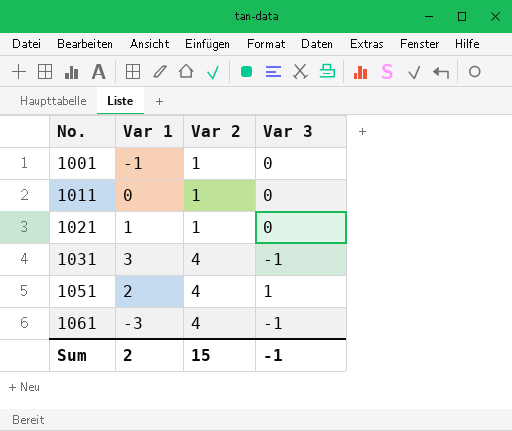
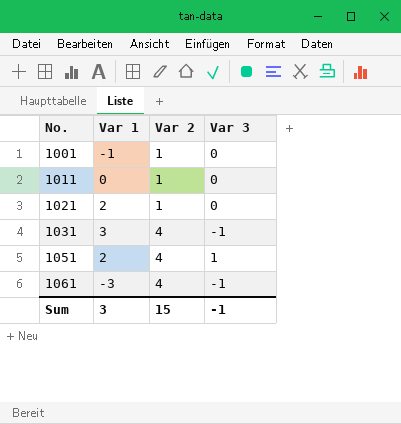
1021 | Var 1: 1 -> 2
Sum | Var 1: 2 -> 3

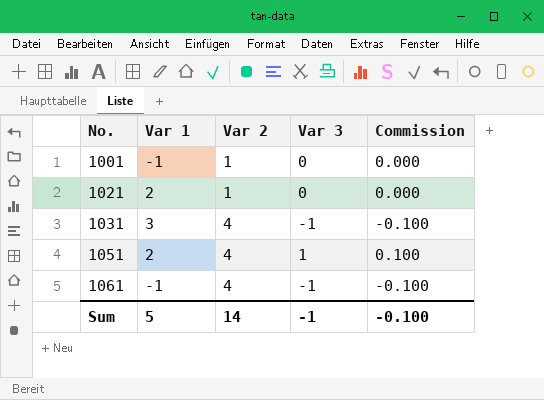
column Commission | formula: none -> [Var 3] * 0.1
row 1011: 0 | 1 | 0 -> none
1061 | Var 1: -3 -> -1
Sum | Var 1: 3 -> 5
Sum | Var 2: 15 -> 14

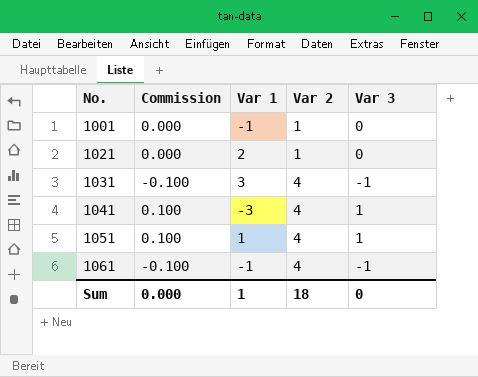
column Commission | position: 5 -> 2
row 1041: none -> 0.100 | -3 | 4 | 1
1051 | Var 1: 2 -> 1
Sum | Commission: -0.100 -> 0.000
Sum | Var 1: 5 -> 1
Sum | Var 2: 14 -> 18
Sum | Var 3: -1 -> 0

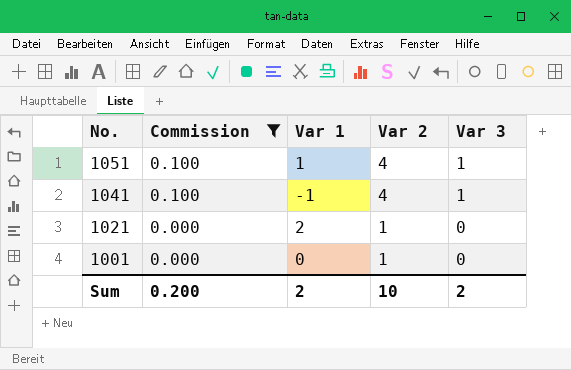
filter: none -> Commission != -0.100
row order: No. ascending -> No. descending
1041 | Var 1: -3 -> -1
1001 | Var 1: -1 -> 0
Sum | Commission: 0.000 -> 0.200
Sum | Var 1: 1 -> 2
Sum | Var 2: 18 -> 10
Sum | Var 3: 0 -> 2

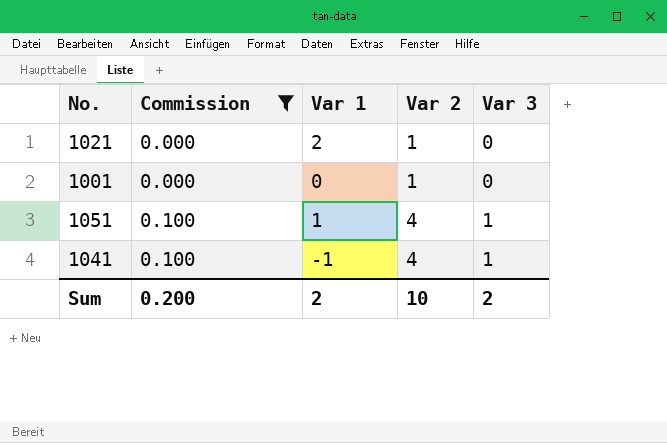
row order: No. descending -> Commission ascending

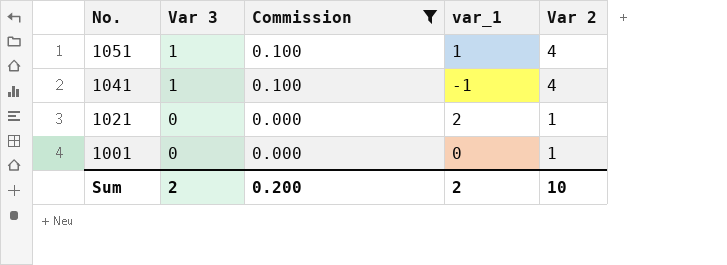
row order: Commission ascending -> No. descending
column Var 3 | position: 5 -> 2
column name: Var 1 -> var_1

